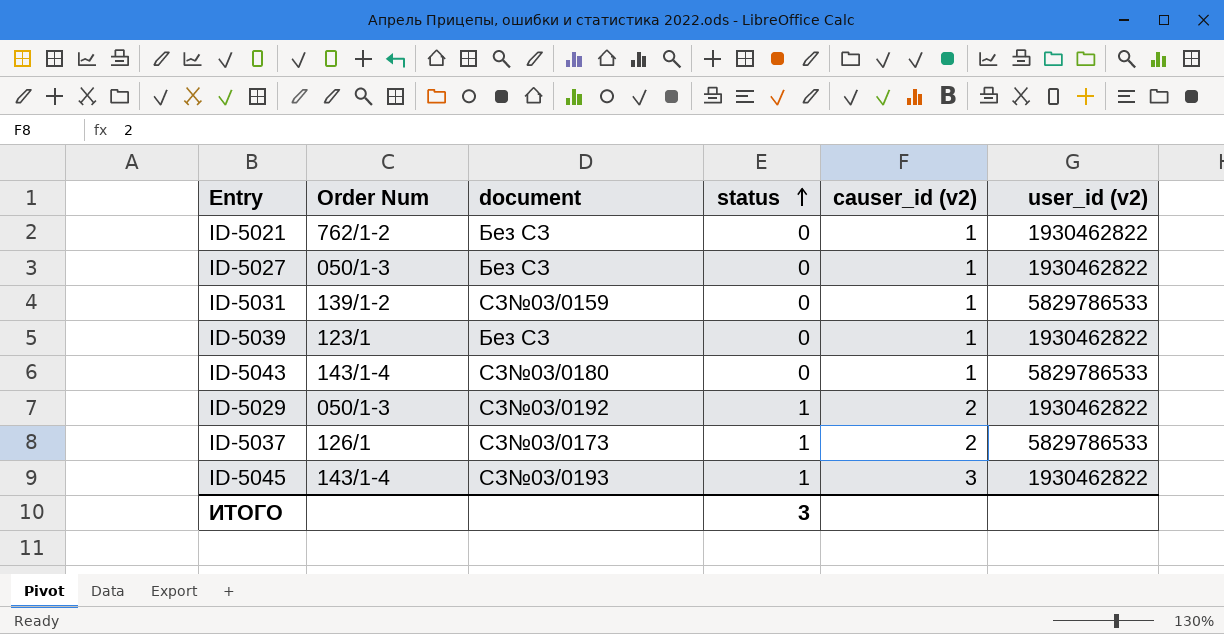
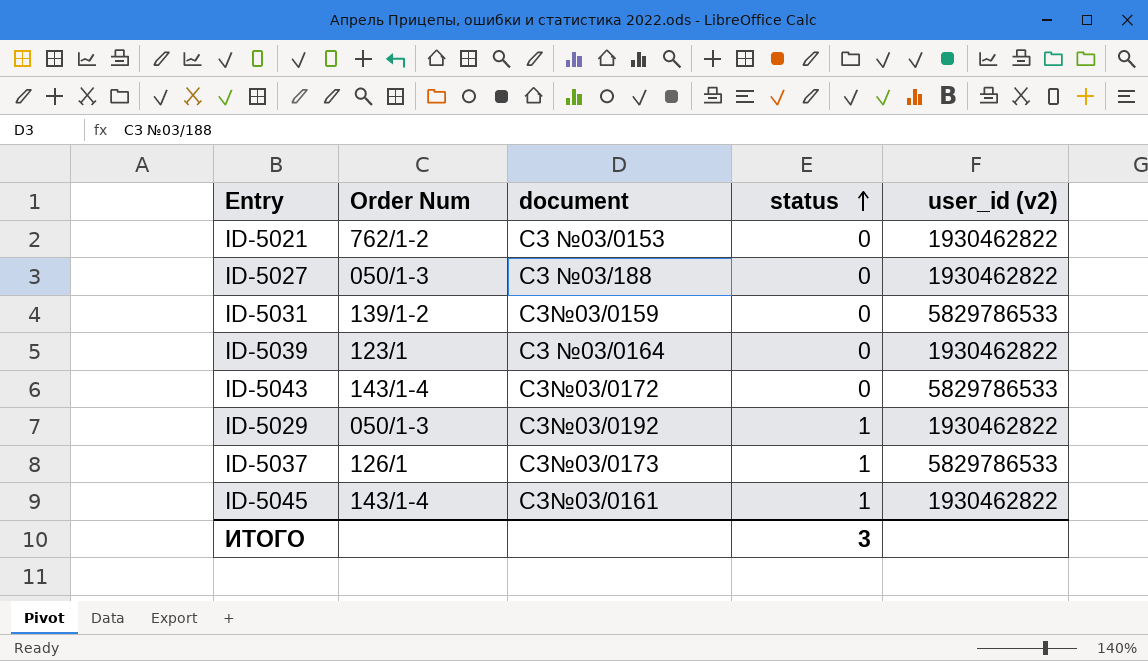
column causer_id (v2) | position: 5 -> none
ID-5021 | document: Без СЗ -> СЗ №03/0153
ID-5027 | document: Без СЗ -> СЗ №03/188
ID-5039 | document: Без СЗ -> СЗ №03/0164
ID-5043 | document: СЗ№03/0180 -> СЗ№03/0172
ID-5045 | document: СЗ№03/0193 -> СЗ№03/0161

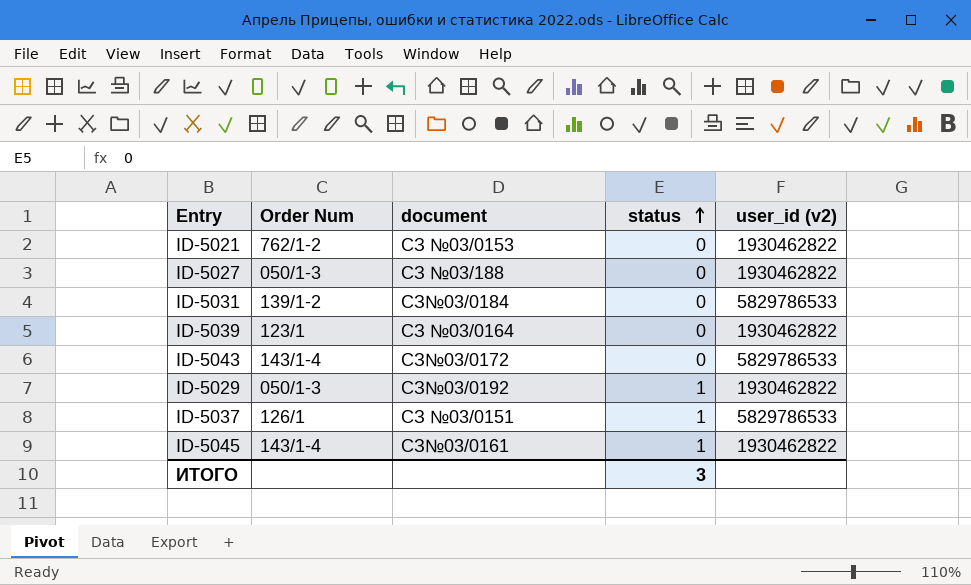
ID-5031 | document: СЗ№03/0159 -> СЗ№03/0184
ID-5037 | document: СЗ№03/0173 -> СЗ №03/0151

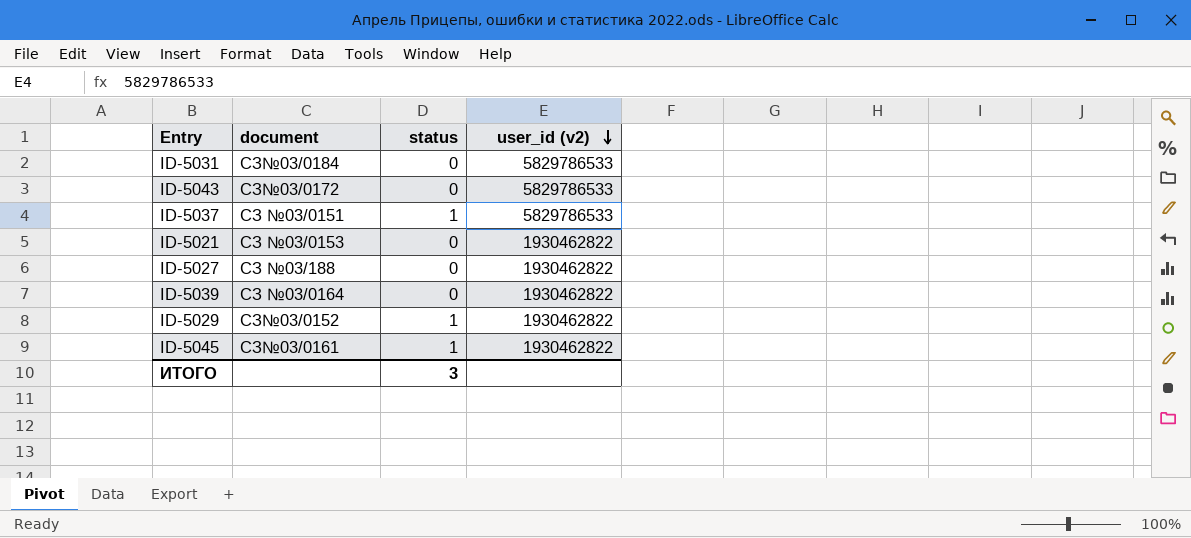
row order: status ascending -> user_id (v2) descending
column Order Num | position: 2 -> none
ID-5029 | document: СЗ№03/0192 -> СЗ№03/0152

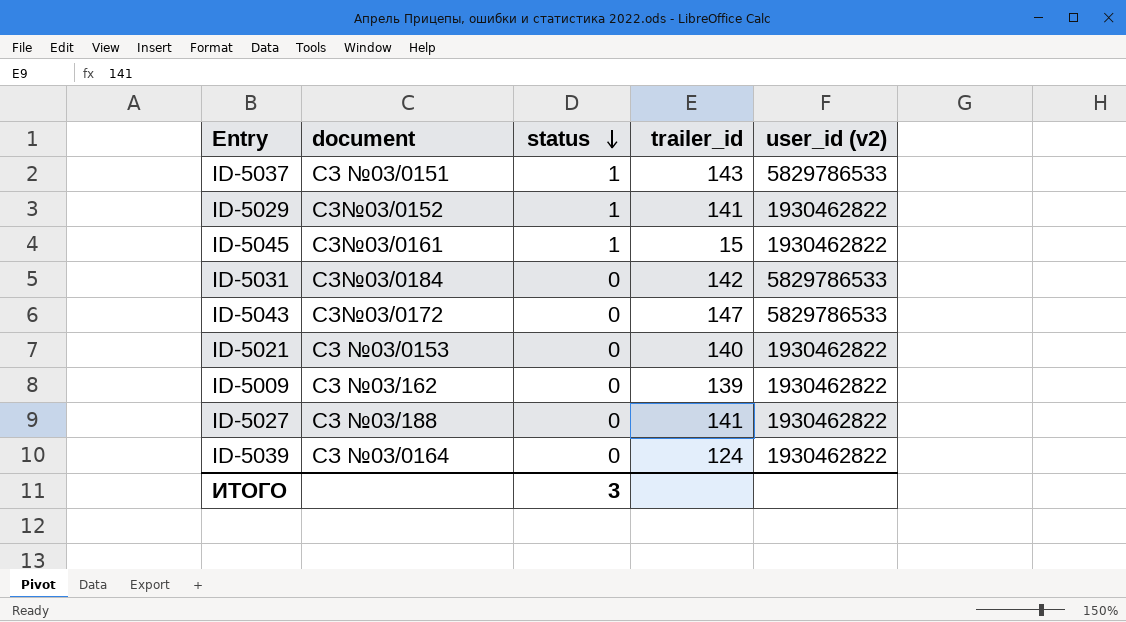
row order: user_id (v2) descending -> status descending
column trailer_id | position: none -> 4
row ID-5009: none -> СЗ №03/162 | 0 | 139 | 1930462822

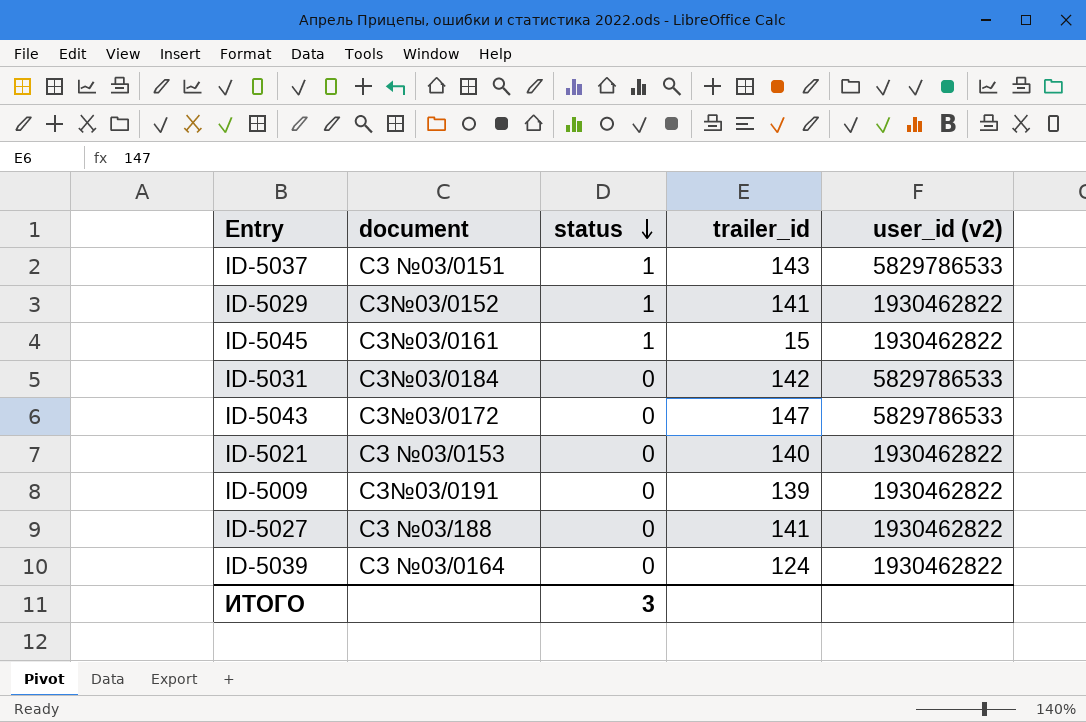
ID-5009 | document: СЗ №03/162 -> СЗ№03/0191

